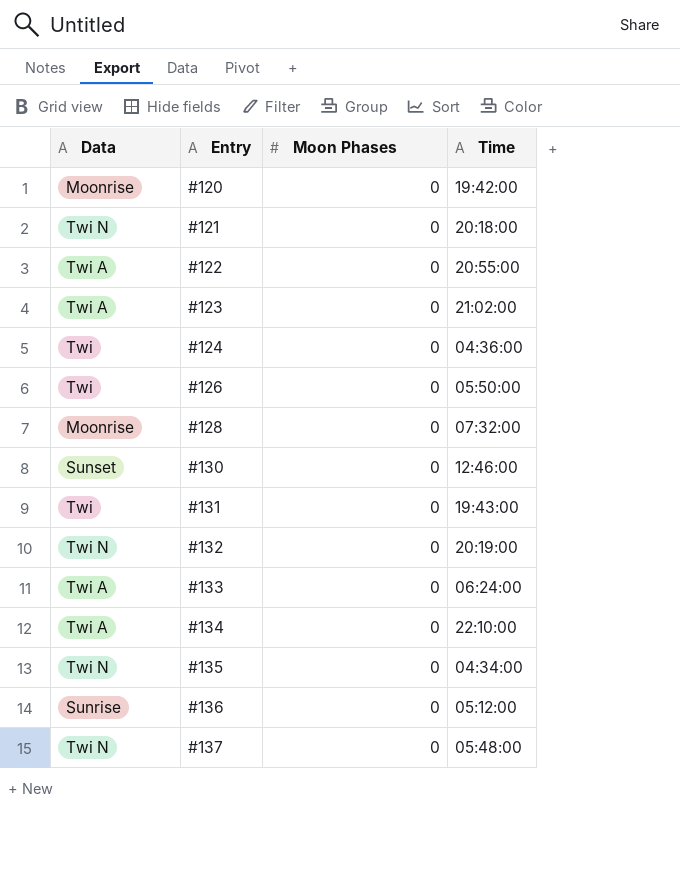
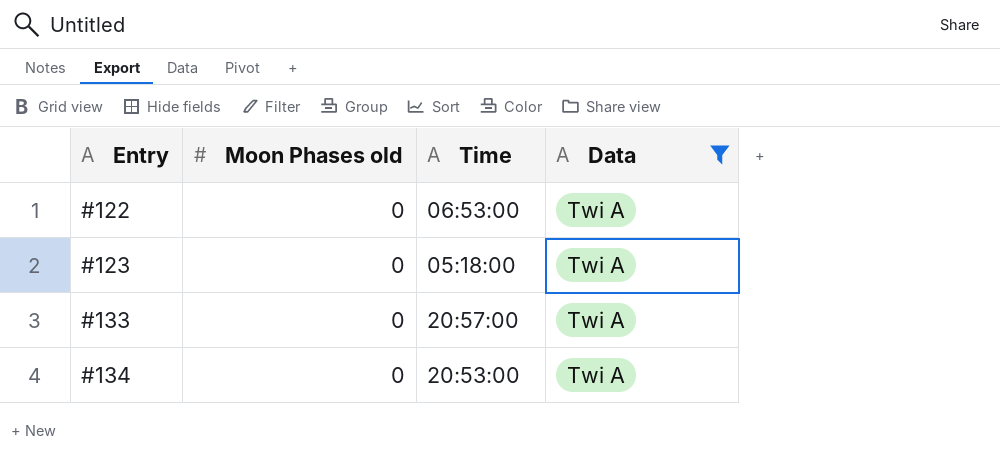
filter: none -> Data = Twi A
column name: Moon Phases -> Moon Phases old
column Data | position: 1 -> 4
#122 | Time: 20:55:00 -> 06:53:00
#123 | Time: 21:02:00 -> 05:18:00
#133 | Time: 06:24:00 -> 20:57:00
#134 | Time: 22:10:00 -> 20:53:00

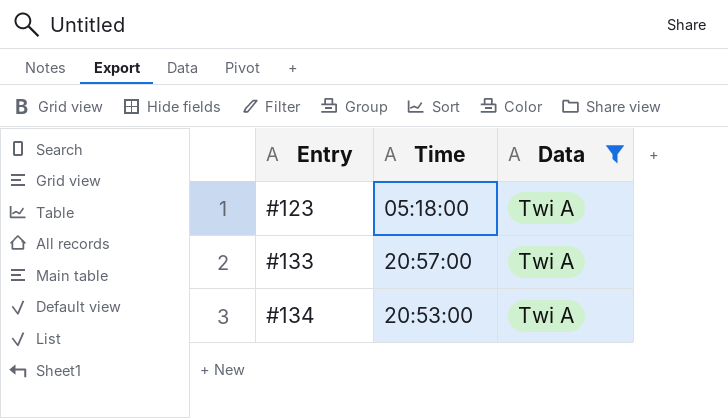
column Moon Phases old | position: 2 -> none
row #122: 0 | 06:53:00 | Twi A -> none

